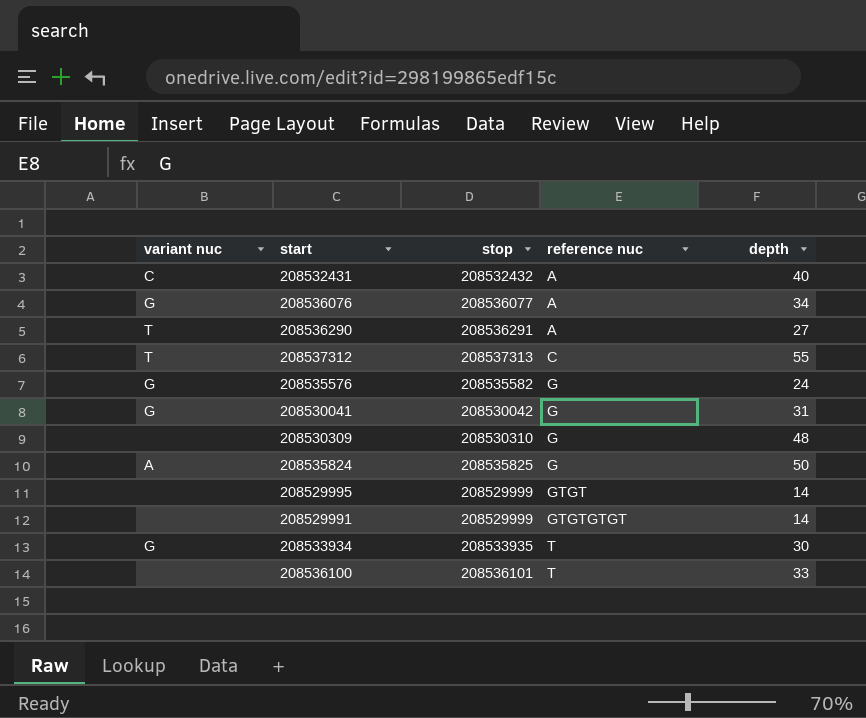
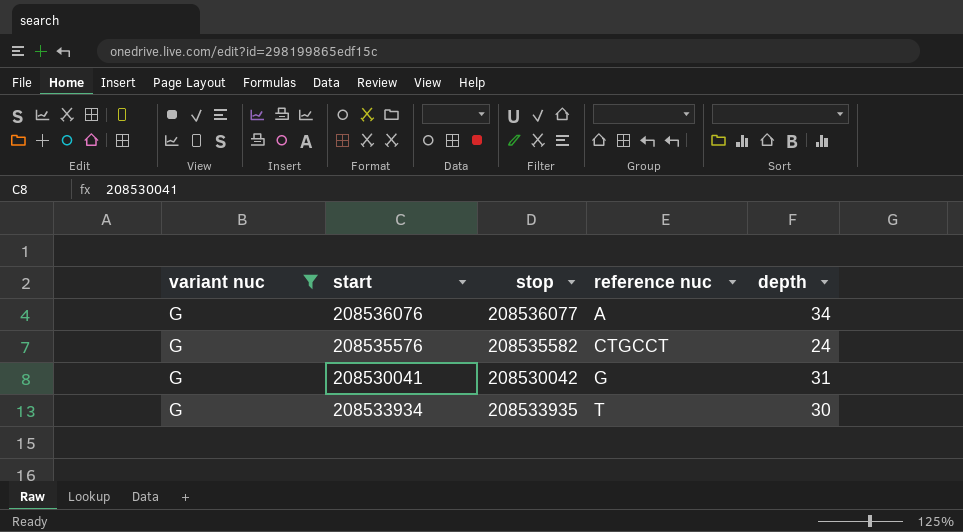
filter: none -> variant nuc = G
208535576 | reference nuc: G -> CTGCCT

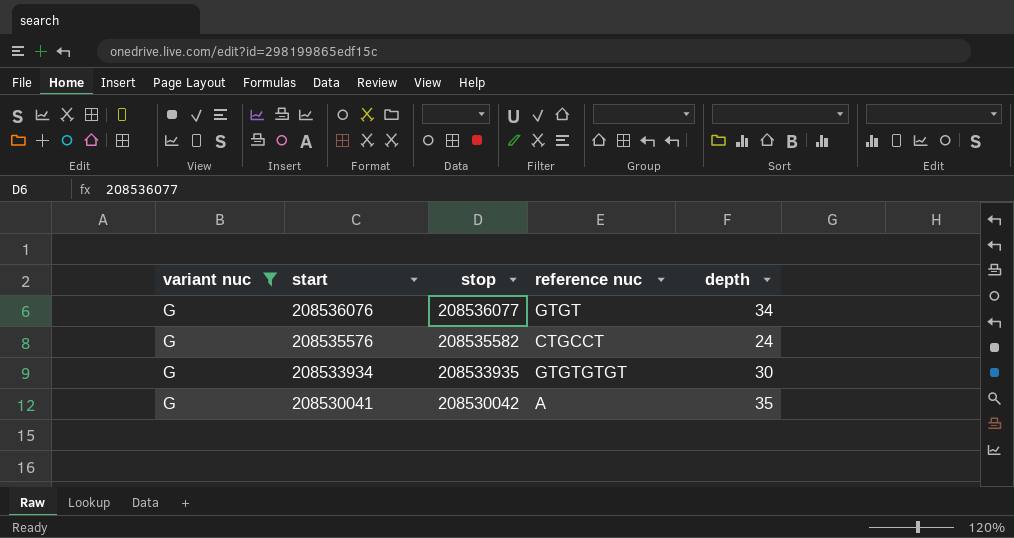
row order: reference nuc ascending -> start descending
208536076 | reference nuc: A -> GTGT
208533934 | reference nuc: T -> GTGTGTGT
208530041 | reference nuc: G -> A
208530041 | depth: 31 -> 35

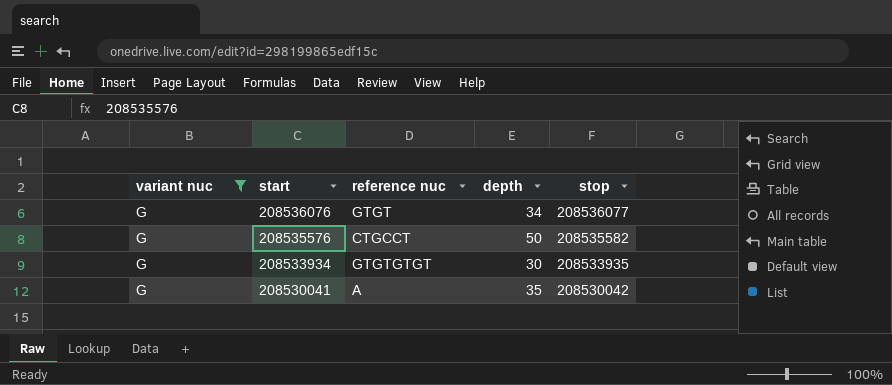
column stop | position: 3 -> 5
208535576 | depth: 24 -> 50

